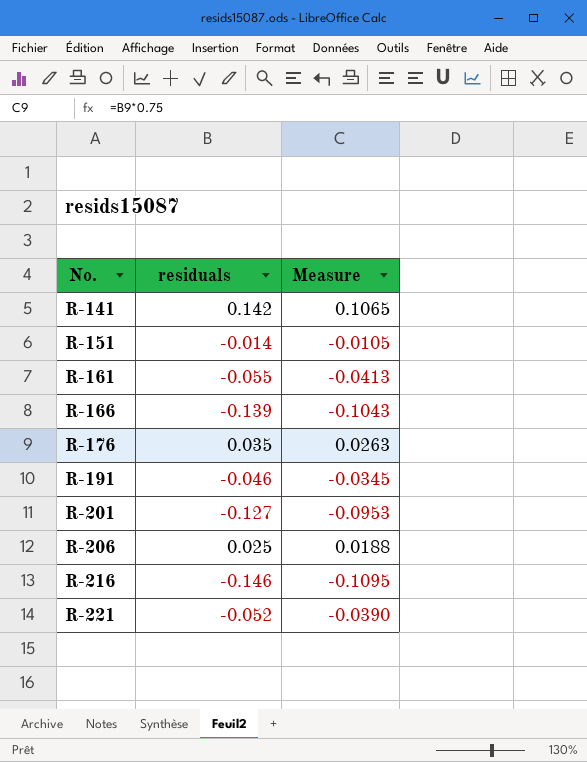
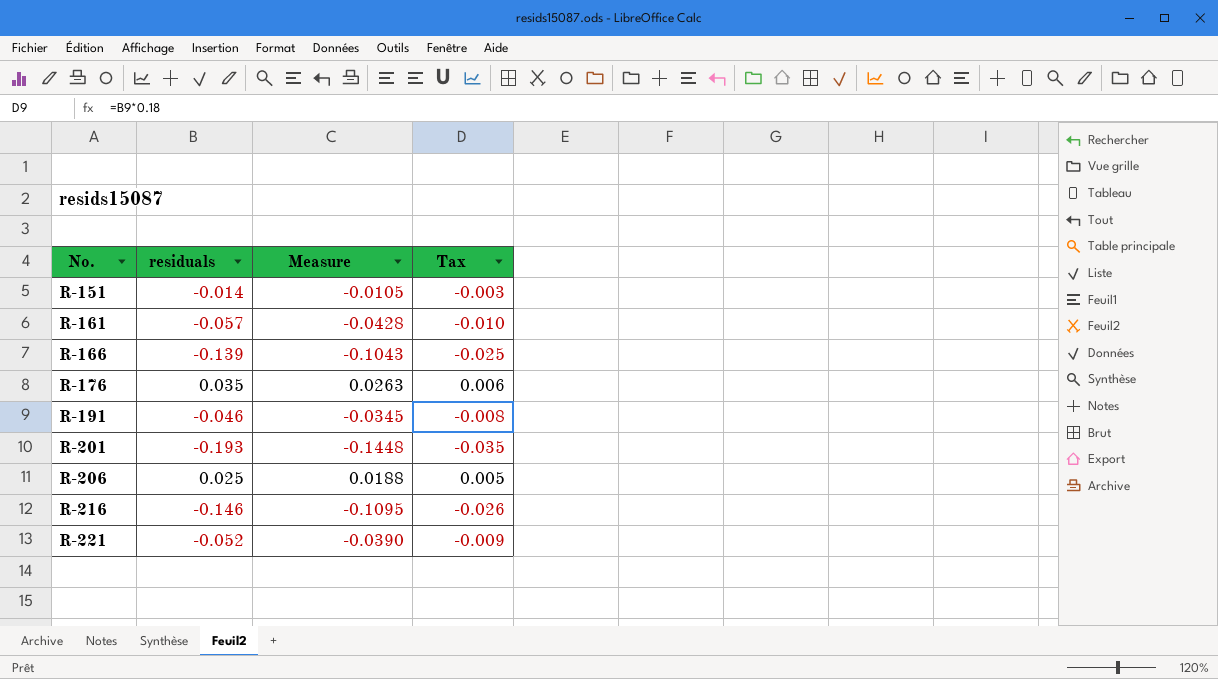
column Tax | formula: none -> [residuals] * 0.18
row R-141: 0.142 | 0.1065 -> none
R-161 | residuals: -0.055 -> -0.057
R-161 | Measure: -0.0413 -> -0.0428
R-201 | residuals: -0.127 -> -0.193
R-201 | Measure: -0.0953 -> -0.1448

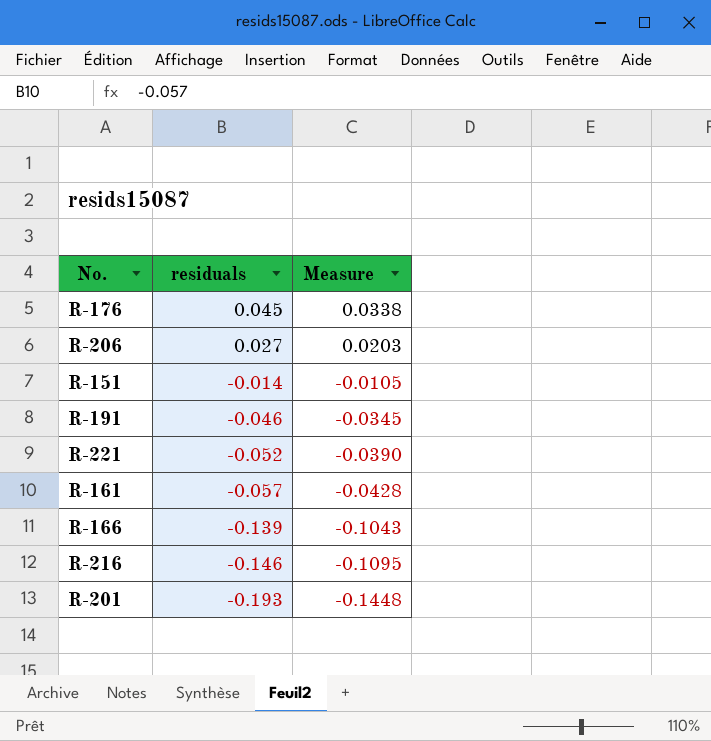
row order: No. ascending -> residuals descending
column Tax | formula: [residuals] * 0.18 -> none
R-176 | residuals: 0.035 -> 0.045
R-176 | Measure: 0.0263 -> 0.0338
R-206 | residuals: 0.025 -> 0.027
R-206 | Measure: 0.0188 -> 0.0203

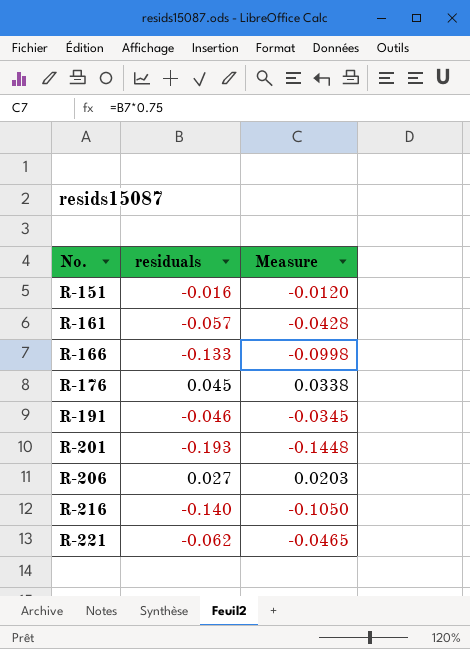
row order: residuals descending -> No. ascending
R-151 | residuals: -0.014 -> -0.016
R-151 | Measure: -0.0105 -> -0.0120
R-166 | residuals: -0.139 -> -0.133
R-166 | Measure: -0.1043 -> -0.0998
R-216 | residuals: -0.146 -> -0.140
R-216 | Measure: -0.1095 -> -0.1050
R-221 | residuals: -0.052 -> -0.062
R-221 | Measure: -0.0390 -> -0.0465

